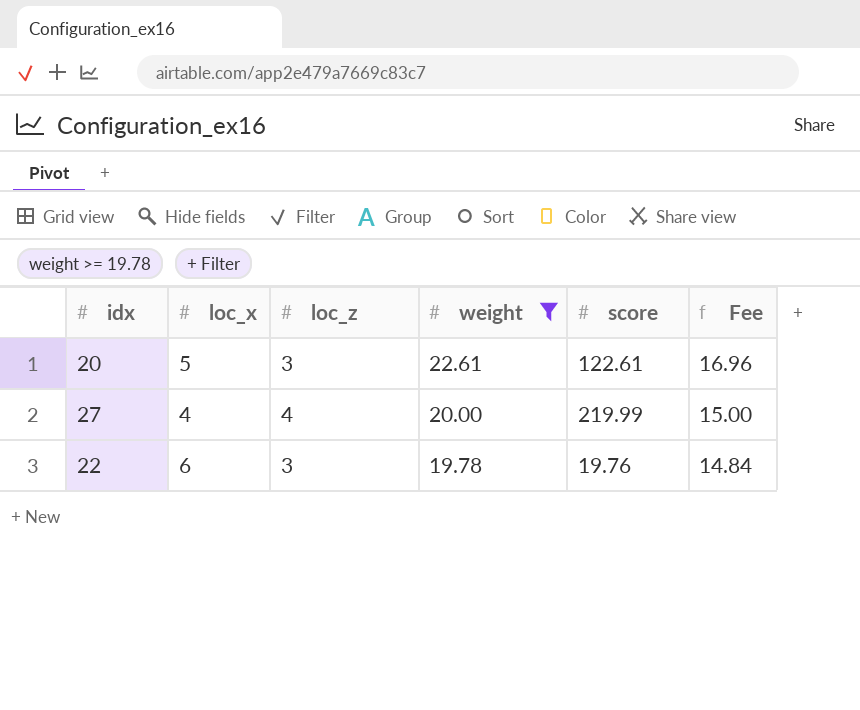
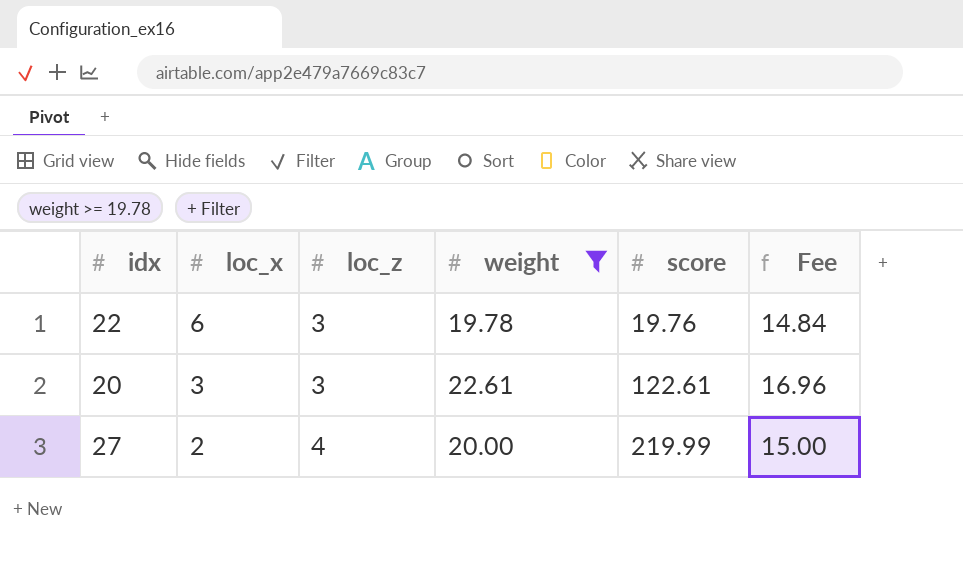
row order: weight descending -> loc_x descending
20 | loc_x: 5 -> 3
27 | loc_x: 4 -> 2

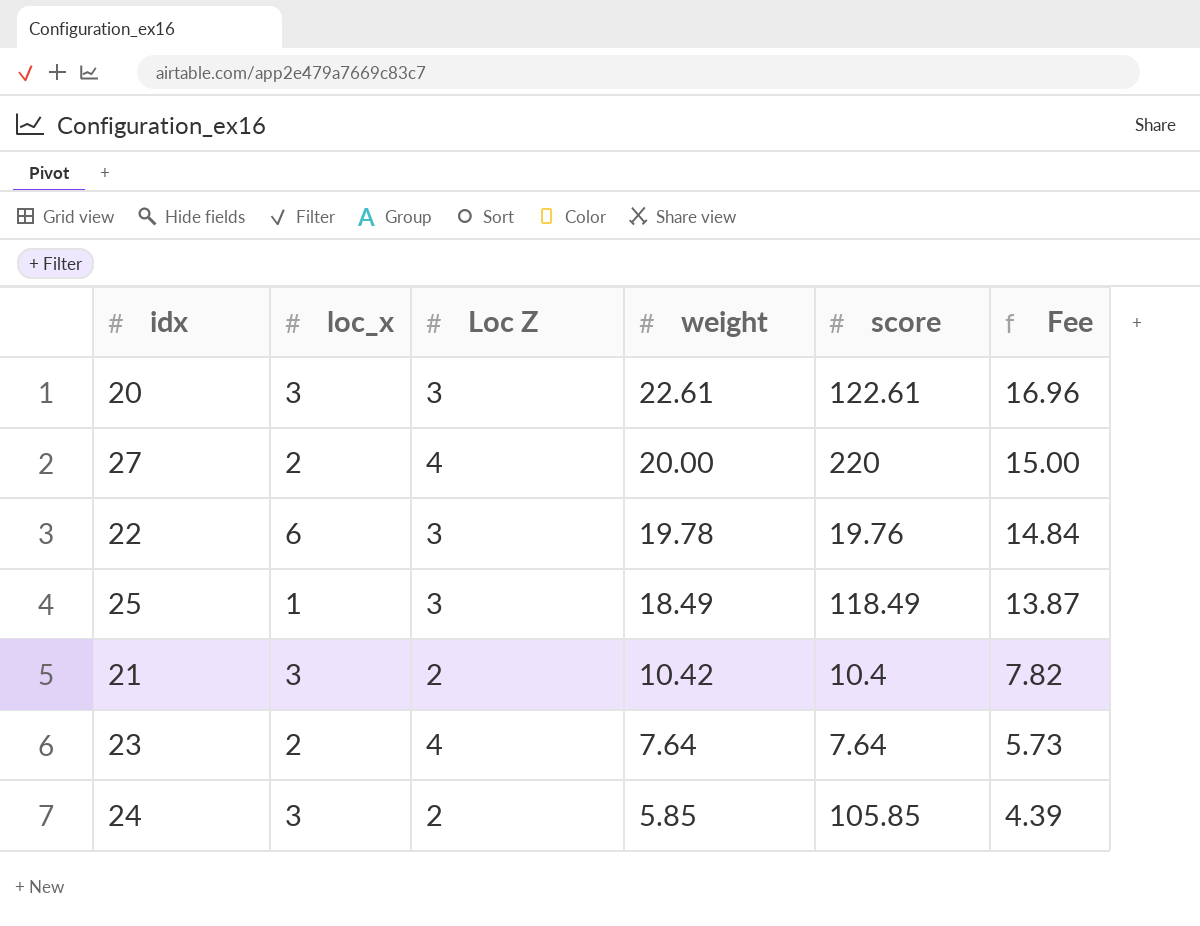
filter: weight >= 19.78 -> none
row order: loc_x descending -> weight descending
column name: loc_z -> Loc Z
27 | score: 219.99 -> 220

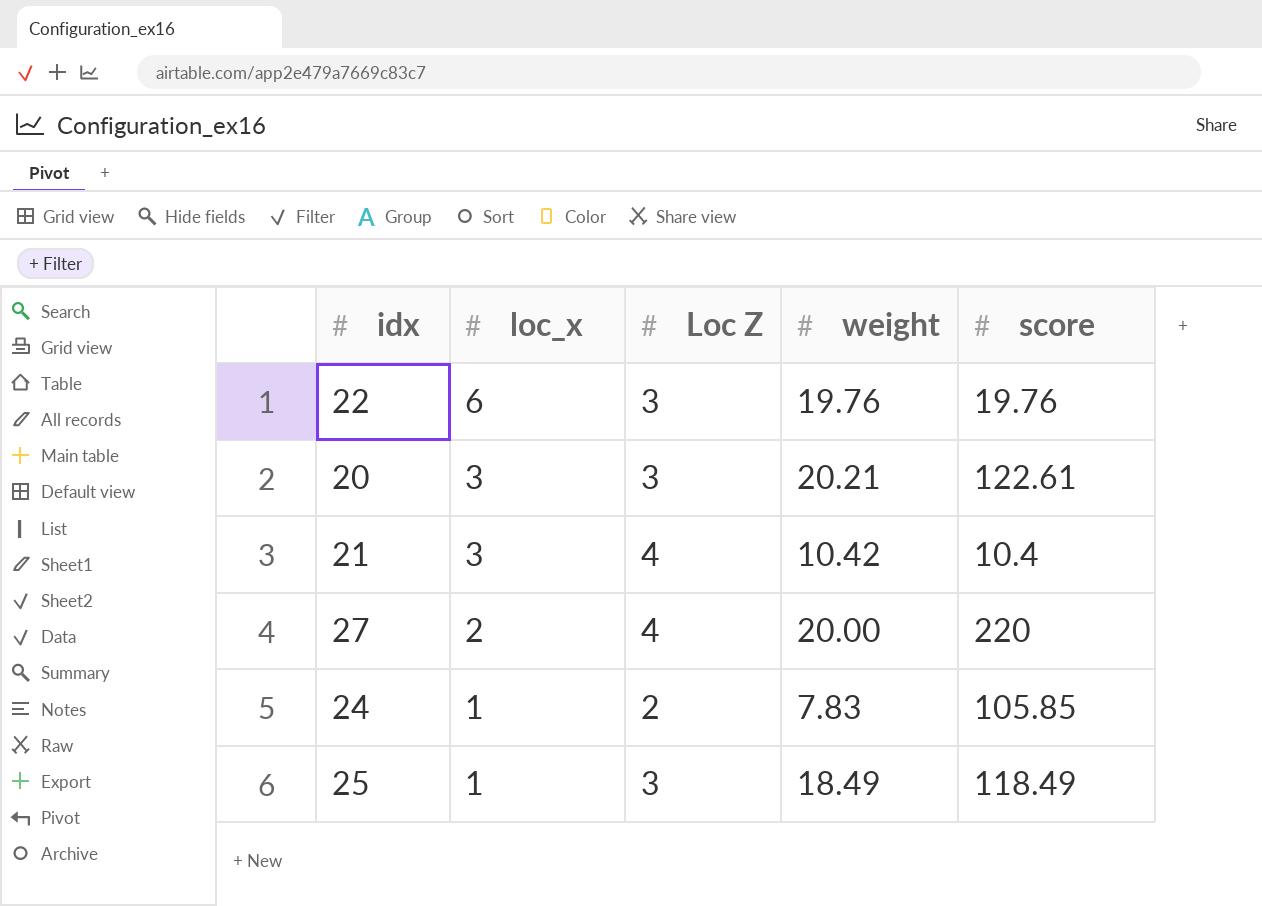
row order: weight descending -> loc_x descending
column Fee | formula: [weight] * 0.75 -> none
row 23: 2 | 4 | 7.64 | 7.64 | 5.73 -> none
22 | weight: 19.78 -> 19.76
20 | weight: 22.61 -> 20.21
21 | Loc Z: 2 -> 4
24 | loc_x: 3 -> 1
24 | weight: 5.85 -> 7.83

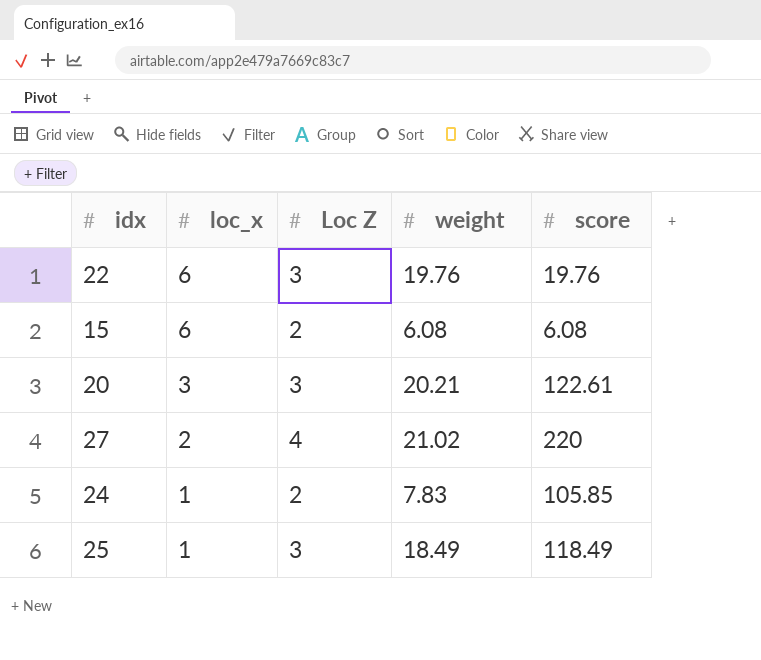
row 21: 3 | 4 | 10.42 | 10.4 -> none
row 15: none -> 6 | 2 | 6.08 | 6.08
27 | weight: 20.00 -> 21.02

